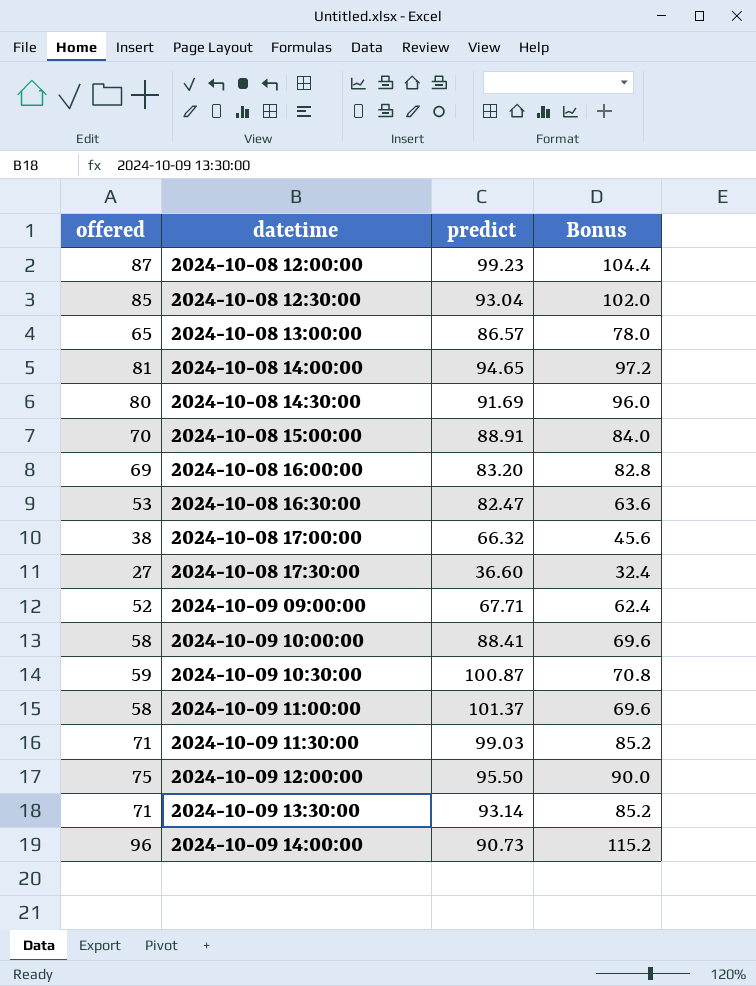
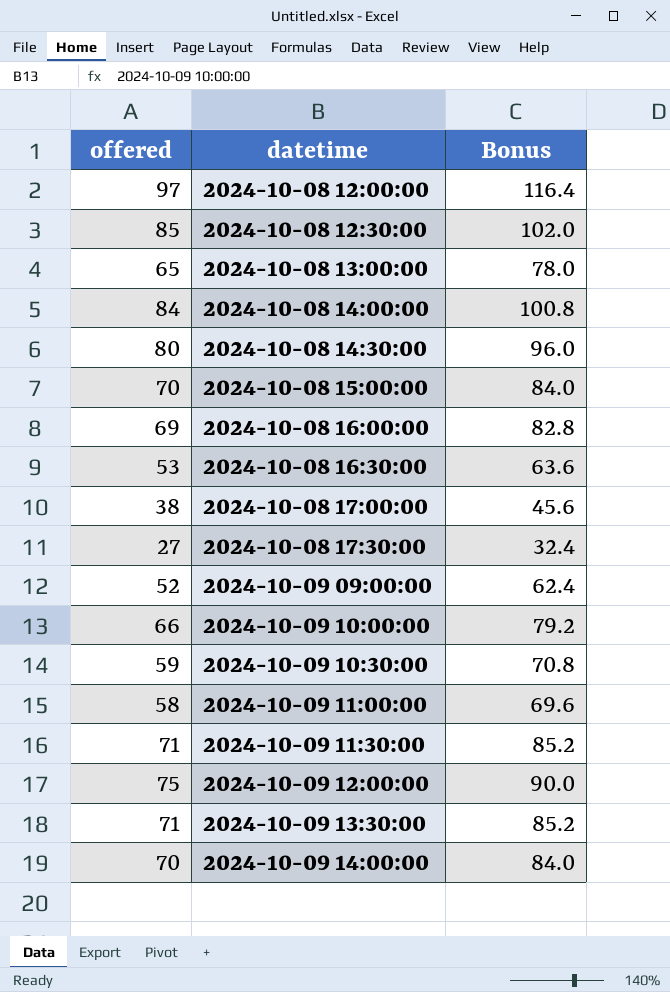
column predict | position: 3 -> none
2024-10-08 12:00:00 | offered: 87 -> 97
2024-10-08 12:00:00 | Bonus: 104.4 -> 116.4
2024-10-08 14:00:00 | offered: 81 -> 84
2024-10-08 14:00:00 | Bonus: 97.2 -> 100.8
2024-10-09 10:00:00 | offered: 58 -> 66
2024-10-09 10:00:00 | Bonus: 69.6 -> 79.2
2024-10-09 14:00:00 | offered: 96 -> 70
2024-10-09 14:00:00 | Bonus: 115.2 -> 84.0

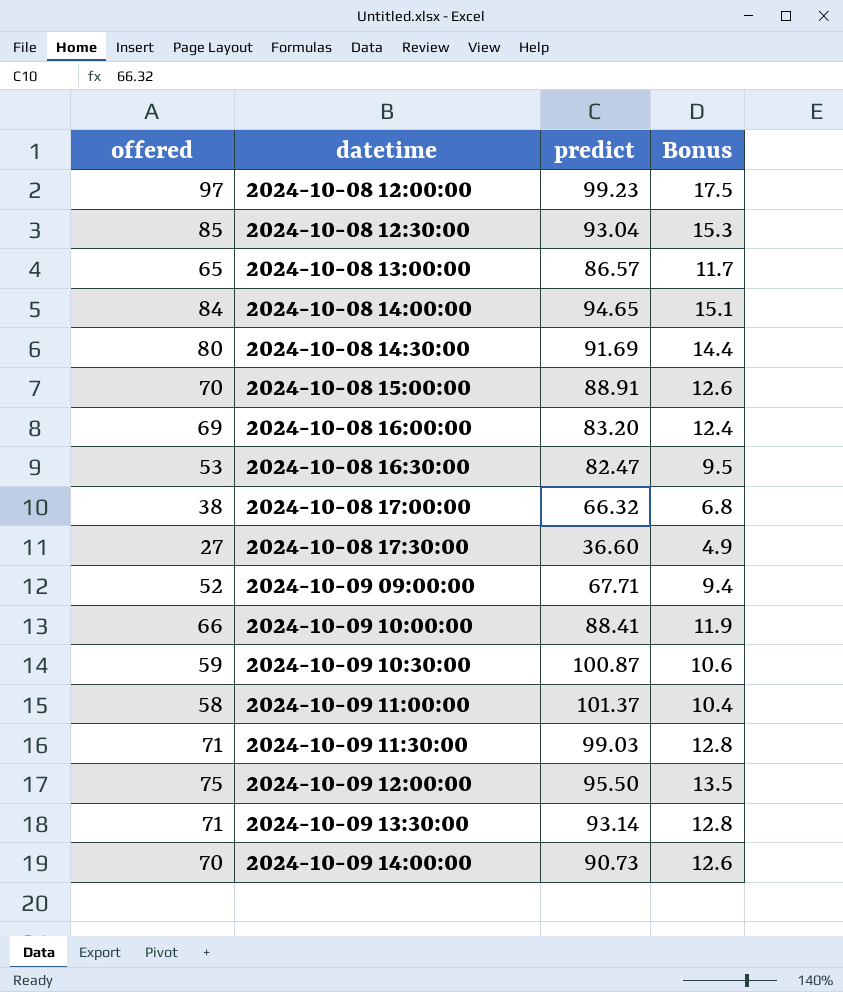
column predict | position: none -> 3
column Bonus | formula: [offered] * 1.2 -> [offered] * 0.18

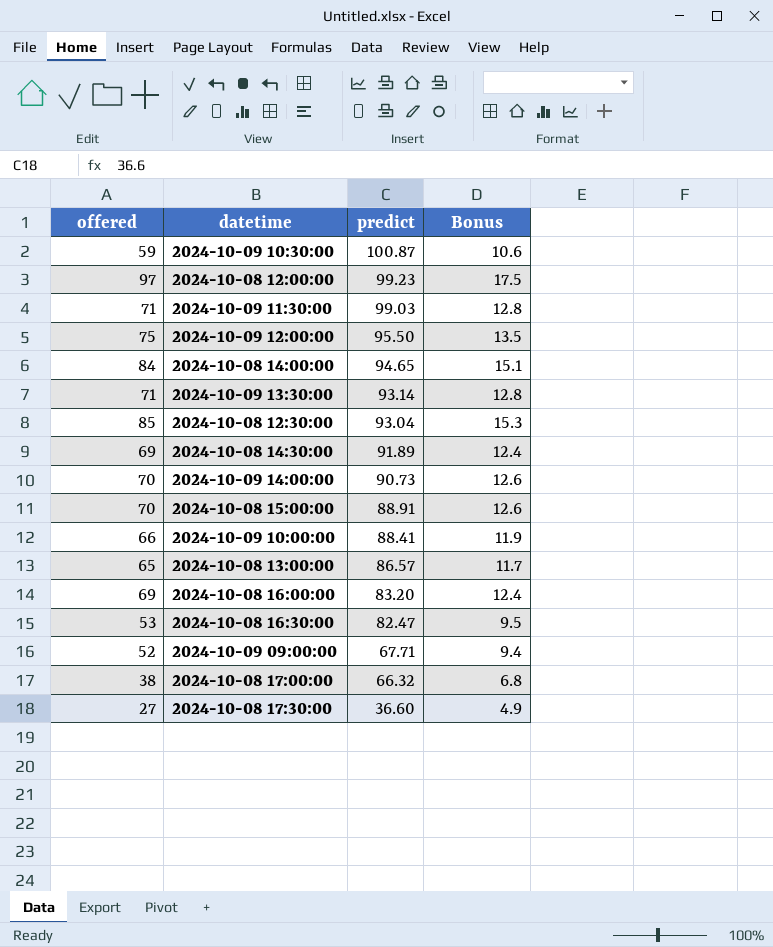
row order: datetime ascending -> predict descending
row 2024-10-09 11:00:00: 58 | 101.37 | 10.4 -> none
2024-10-08 14:30:00 | offered: 80 -> 69
2024-10-08 14:30:00 | predict: 91.69 -> 91.89
2024-10-08 14:30:00 | Bonus: 14.4 -> 12.4

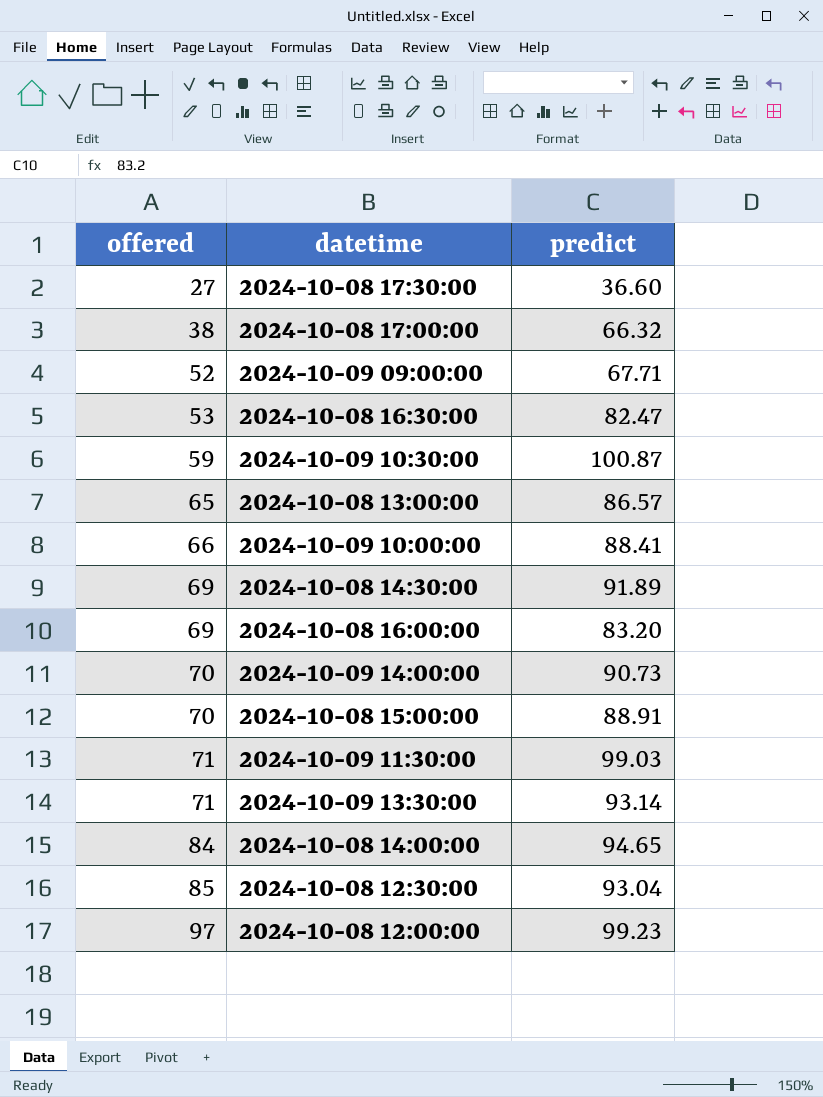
row order: predict descending -> offered ascending
column Bonus | formula: [offered] * 0.18 -> none
row 2024-10-09 12:00:00: 75 | 95.50 | 13.5 -> none

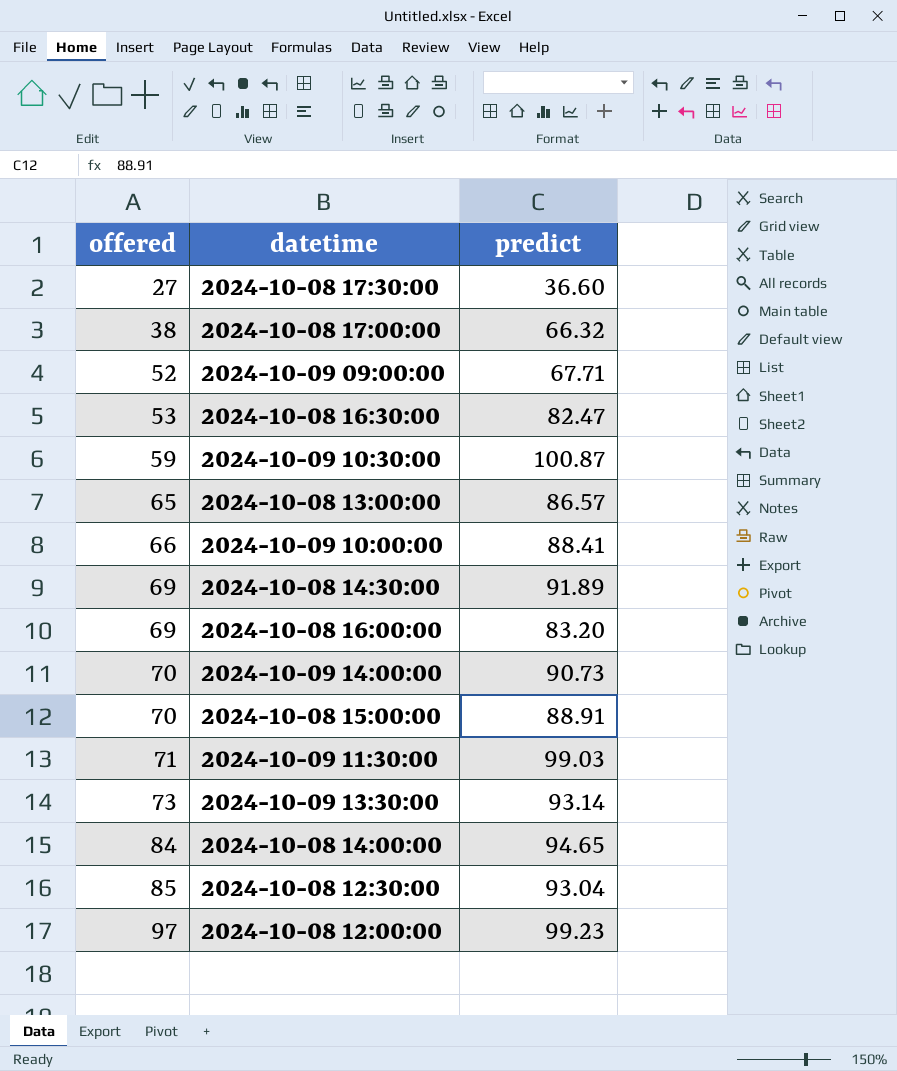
2024-10-09 13:30:00 | offered: 71 -> 73

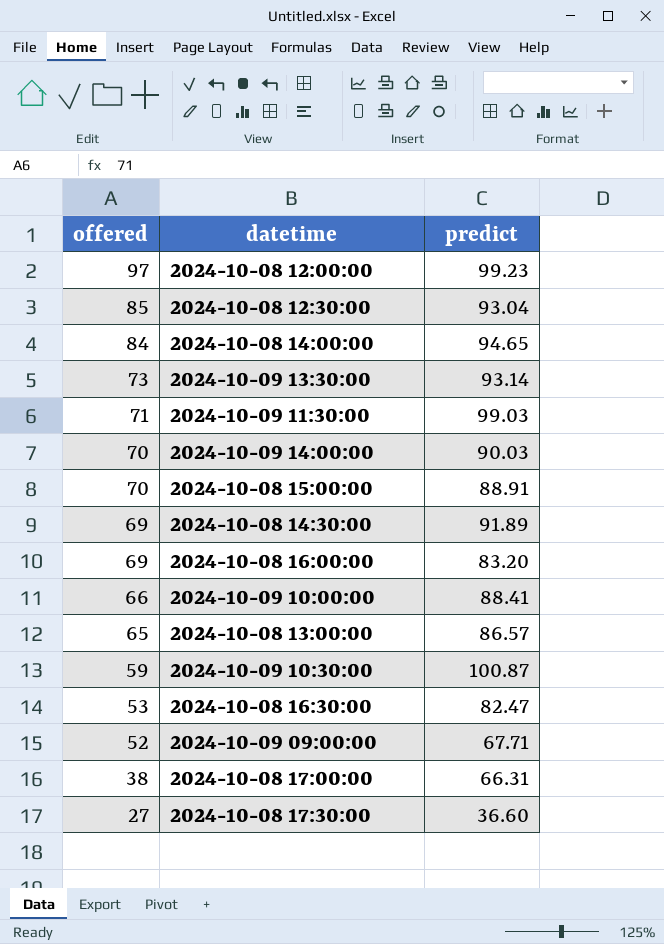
row order: offered ascending -> offered descending
2024-10-09 14:00:00 | predict: 90.73 -> 90.03
2024-10-08 17:00:00 | predict: 66.32 -> 66.31

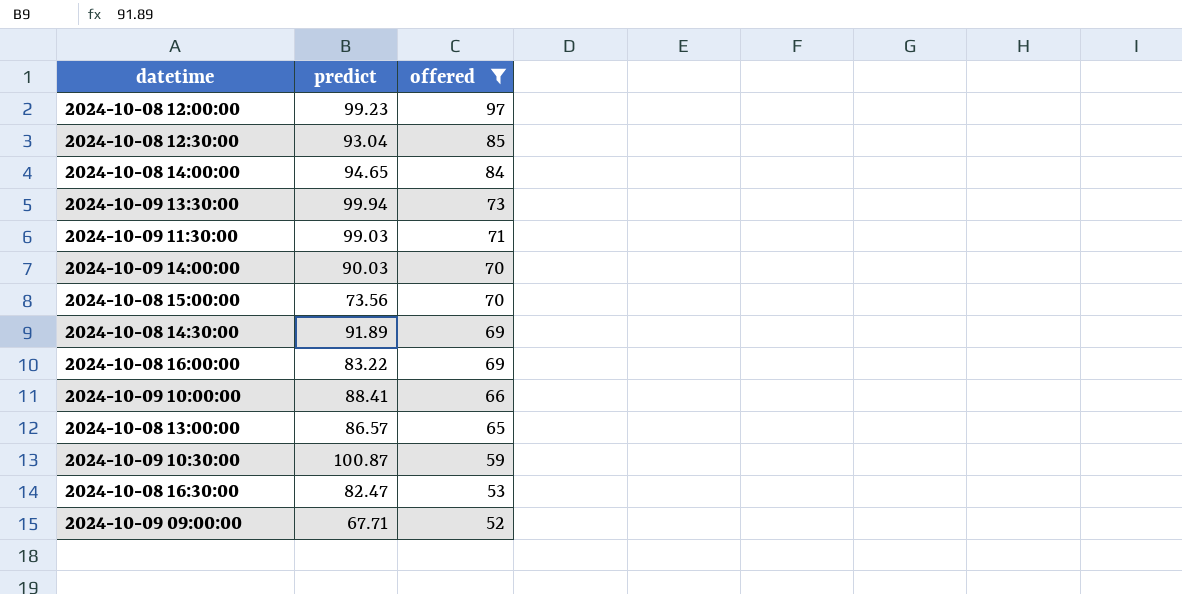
filter: none -> offered >= 52
column offered | position: 1 -> 3
2024-10-09 13:30:00 | predict: 93.14 -> 99.94
2024-10-08 15:00:00 | predict: 88.91 -> 73.56
2024-10-08 16:00:00 | predict: 83.20 -> 83.22

